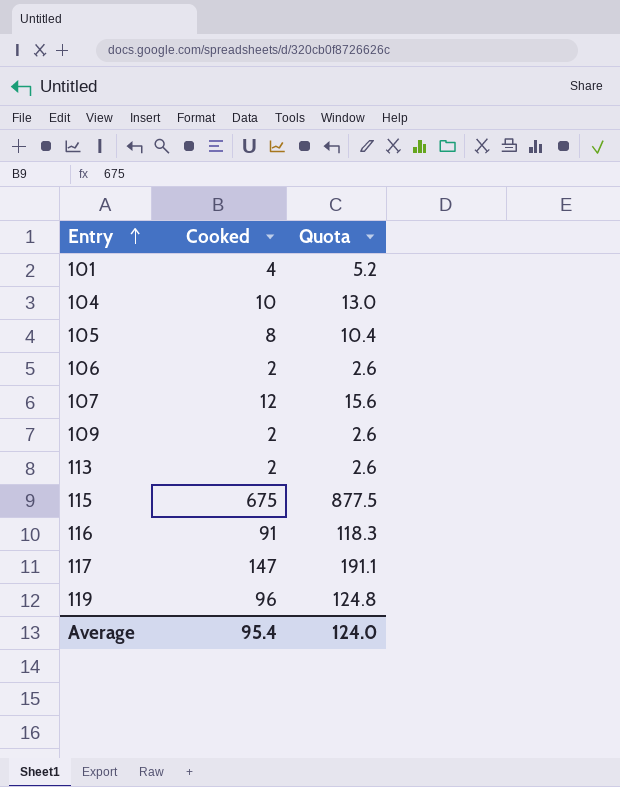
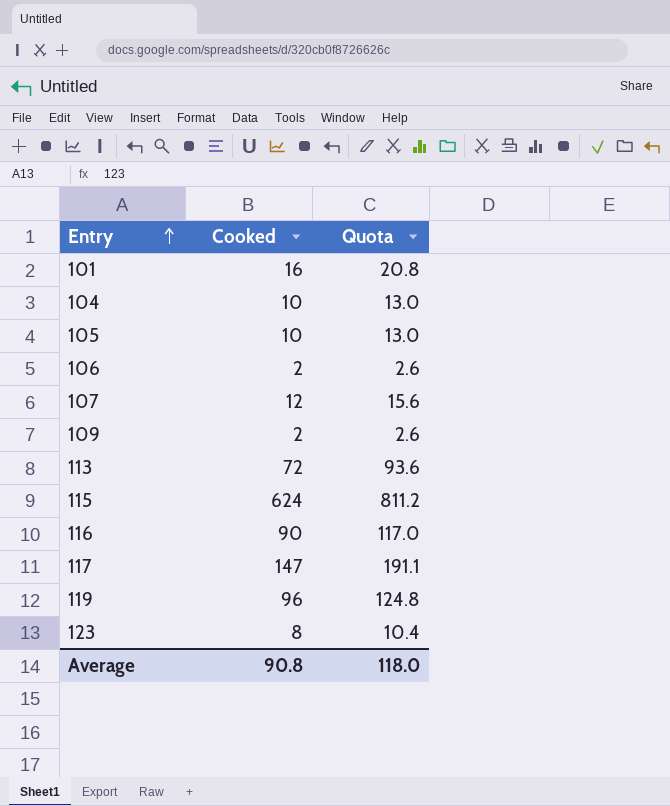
101 | Cooked: 4 -> 16
101 | Quota: 5.2 -> 20.8
105 | Cooked: 8 -> 10
105 | Quota: 10.4 -> 13.0
113 | Cooked: 2 -> 72
113 | Quota: 2.6 -> 93.6
115 | Cooked: 675 -> 624
115 | Quota: 877.5 -> 811.2
116 | Cooked: 91 -> 90
116 | Quota: 118.3 -> 117.0
row 123: none -> 8 | 10.4
Average | Cooked: 95.4 -> 90.8
Average | Quota: 124.0 -> 118.0

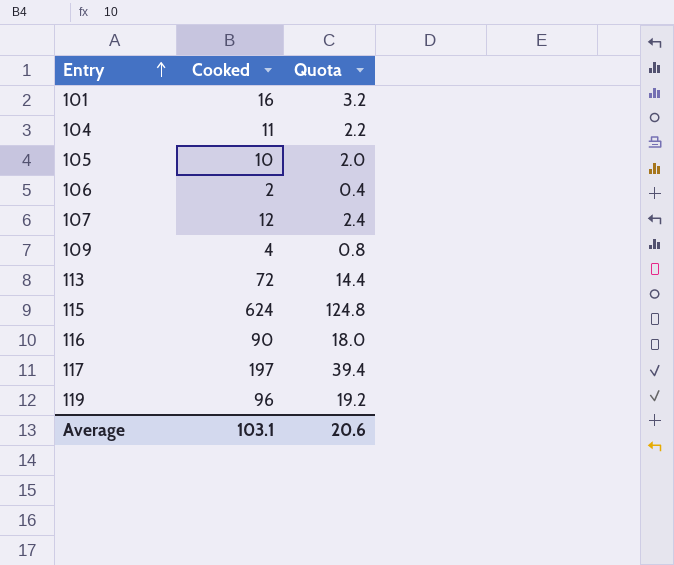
column Quota | formula: [Cooked] * 1.3 -> [Cooked] * 0.2
row 123: 8 | 10.4 -> none
104 | Cooked: 10 -> 11
109 | Cooked: 2 -> 4
117 | Cooked: 147 -> 197
Average | Cooked: 90.8 -> 103.1
Average | Quota: 118.0 -> 20.6

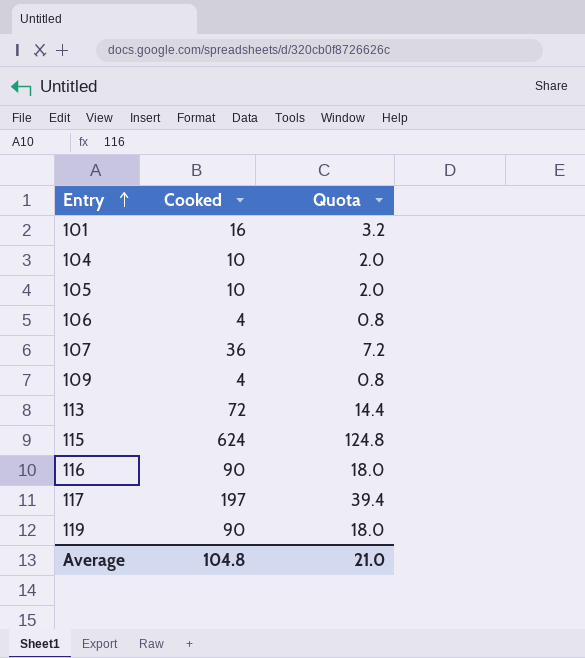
104 | Cooked: 11 -> 10
104 | Quota: 2.2 -> 2.0
106 | Cooked: 2 -> 4
106 | Quota: 0.4 -> 0.8
107 | Cooked: 12 -> 36
107 | Quota: 2.4 -> 7.2
119 | Cooked: 96 -> 90
119 | Quota: 19.2 -> 18.0
Average | Cooked: 103.1 -> 104.8
Average | Quota: 20.6 -> 21.0

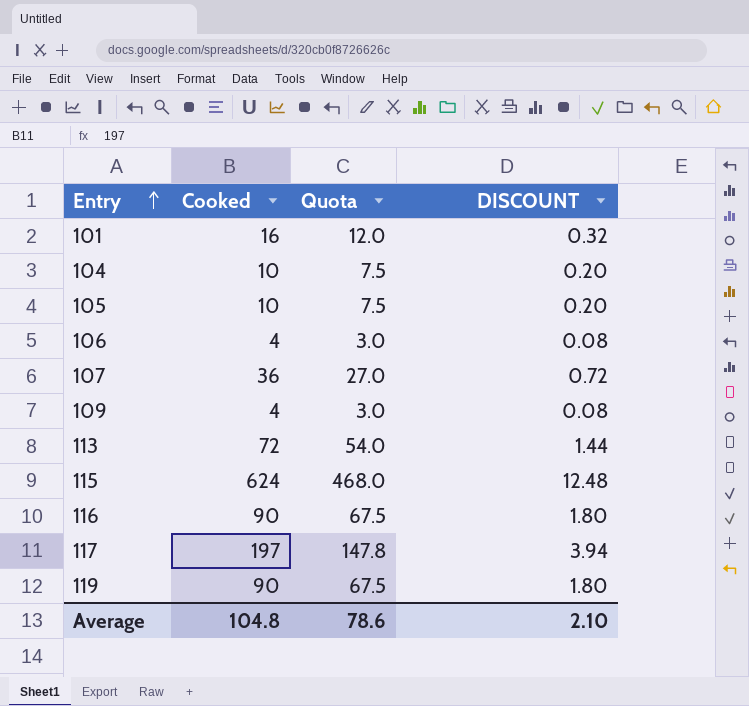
column Quota | formula: [Cooked] * 0.2 -> [Cooked] * 0.75
column DISCOUNT | formula: none -> [Cooked] * 0.02
Average | Quota: 21.0 -> 78.6

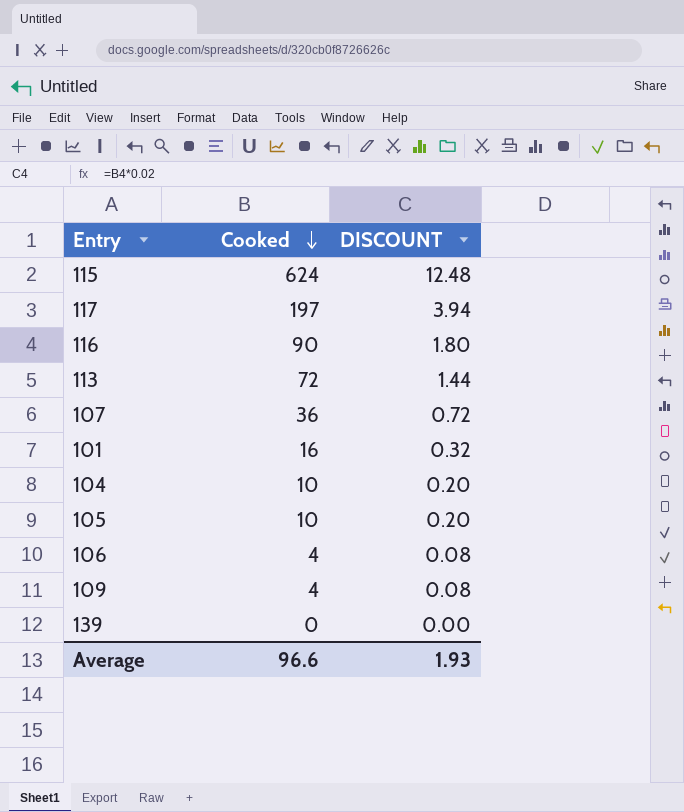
row order: Entry ascending -> Cooked descending
column Quota | formula: [Cooked] * 0.75 -> none
row 119: 90 | 67.5 | 1.80 -> none
row 139: none -> 0 | 0.00
Average | Cooked: 104.8 -> 96.6
Average | DISCOUNT: 2.10 -> 1.93

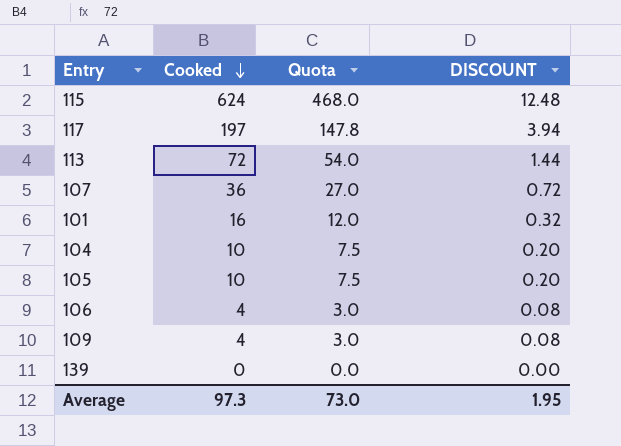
column Quota | formula: none -> [Cooked] * 0.75
row 116: 90 | 1.80 -> none
Average | Cooked: 96.6 -> 97.3
Average | DISCOUNT: 1.93 -> 1.95

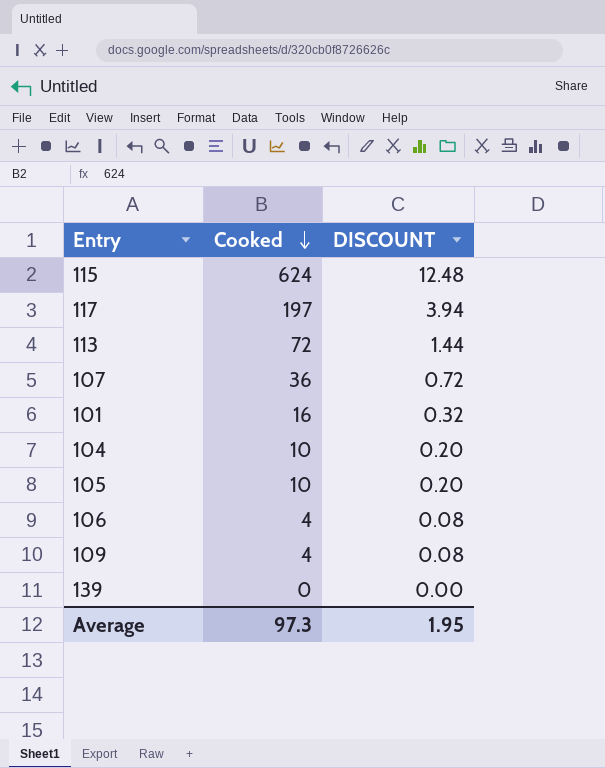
column Quota | formula: [Cooked] * 0.75 -> none

